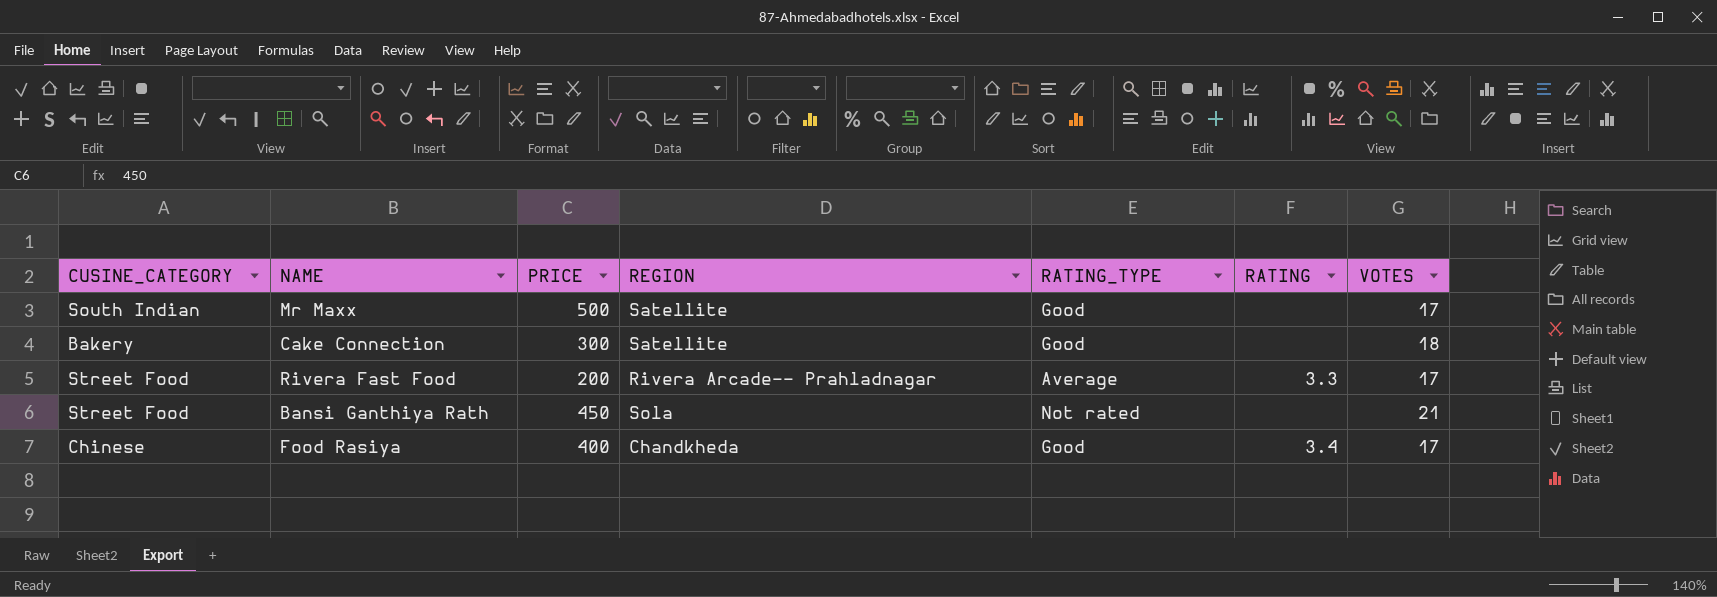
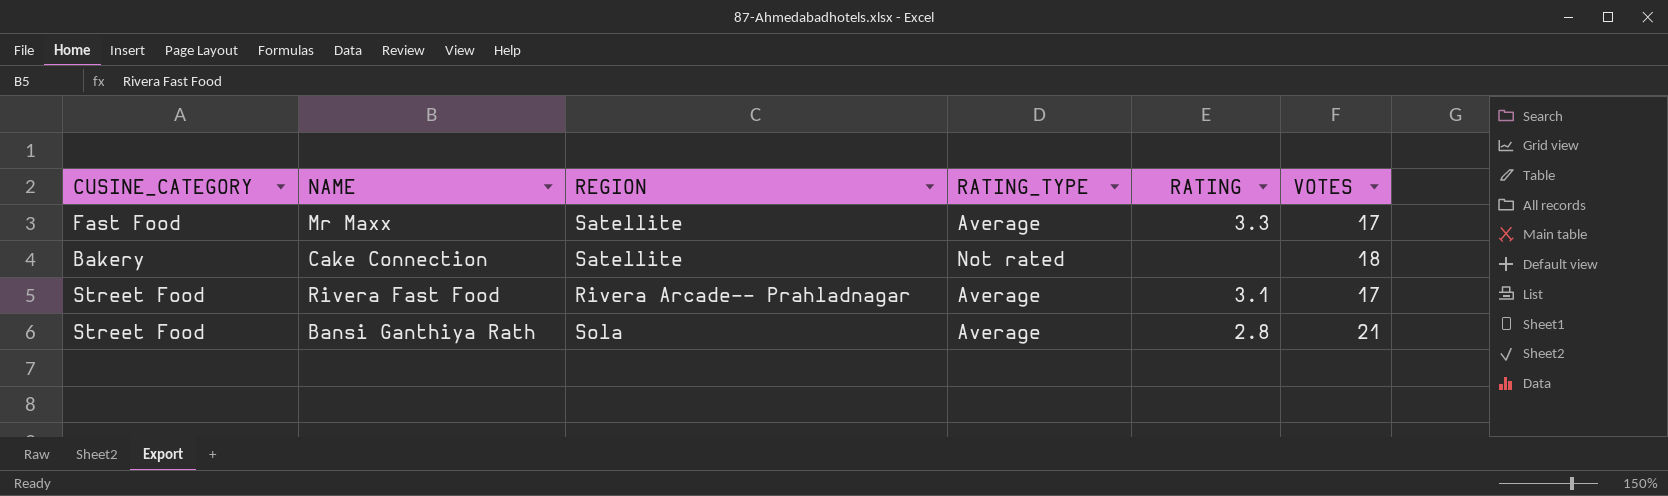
column PRICE | position: 3 -> none
row Food Rasiya: Chinese | 400 | Chandkheda | Good | 3.4 | 17 -> none
Mr Maxx | CUSINE_CATEGORY: South Indian -> Fast Food
Mr Maxx | RATING_TYPE: Good -> Average
Mr Maxx | RATING: none -> 3.3
Cake Connection | RATING_TYPE: Good -> Not rated
Rivera Fast Food | RATING: 3.3 -> 3.1
Bansi Ganthiya Rath | RATING_TYPE: Not rated -> Average
Bansi Ganthiya Rath | RATING: none -> 2.8

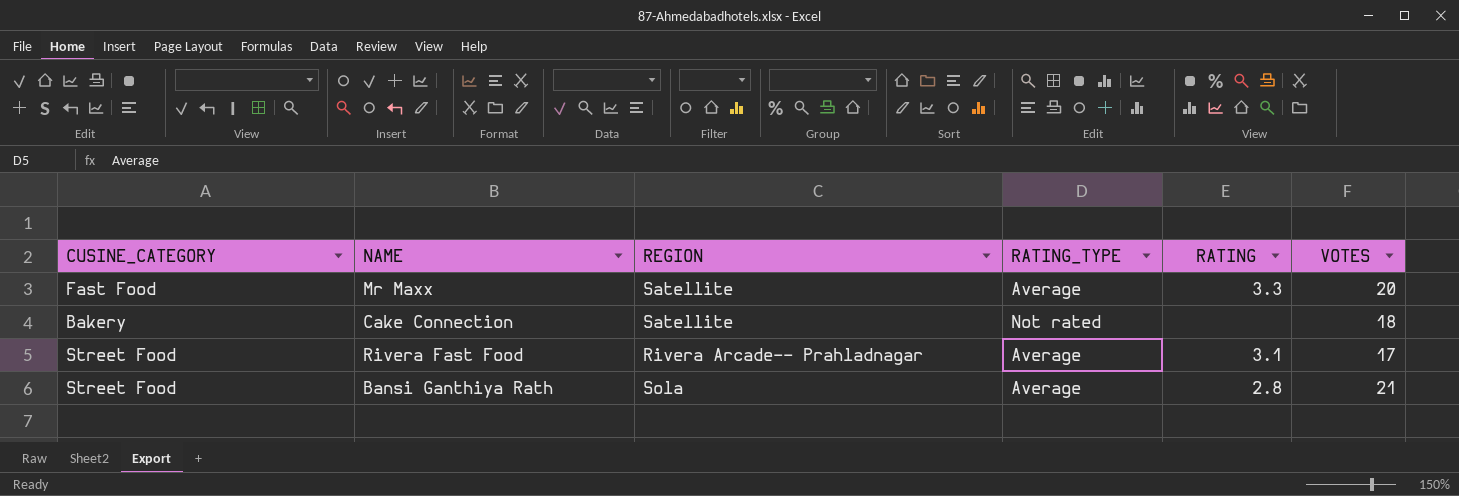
Mr Maxx | VOTES: 17 -> 20

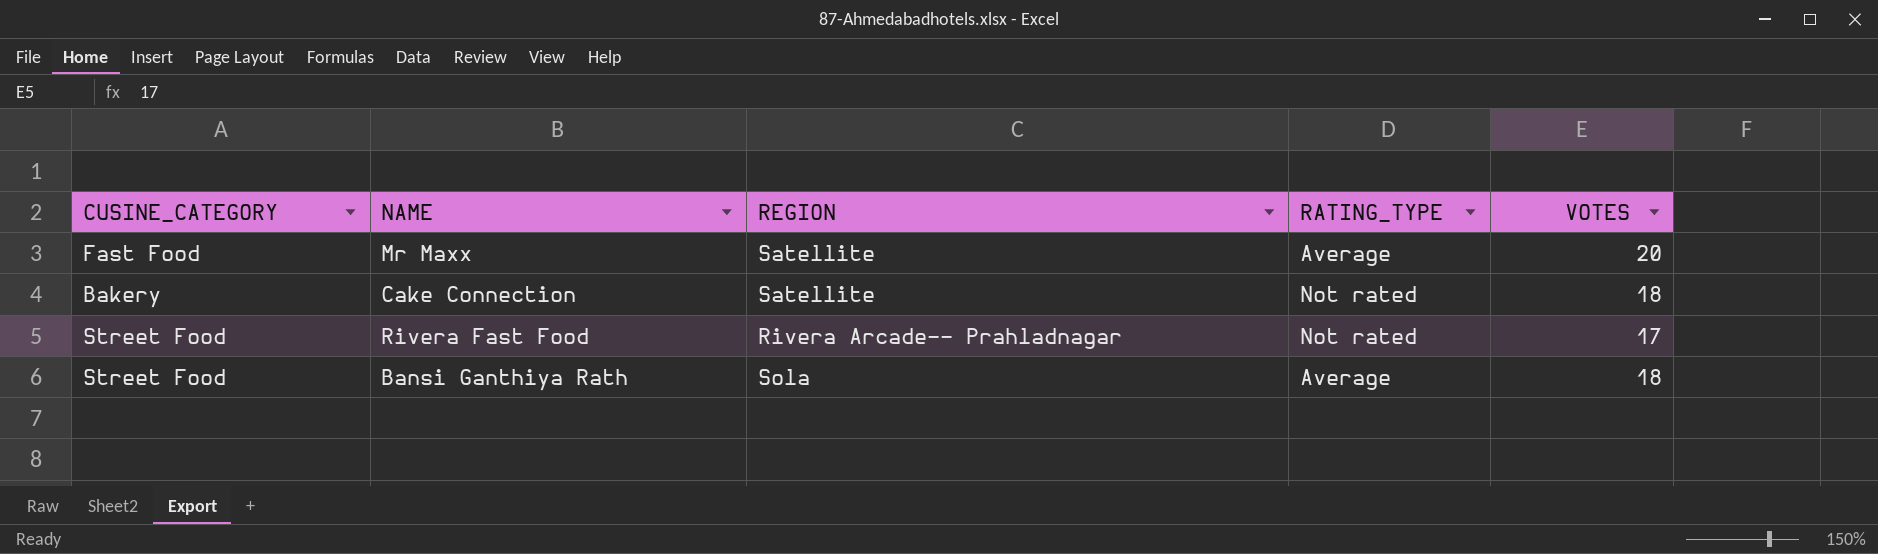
column RATING | position: 5 -> none
Rivera Fast Food | RATING_TYPE: Average -> Not rated
Bansi Ganthiya Rath | VOTES: 21 -> 18

